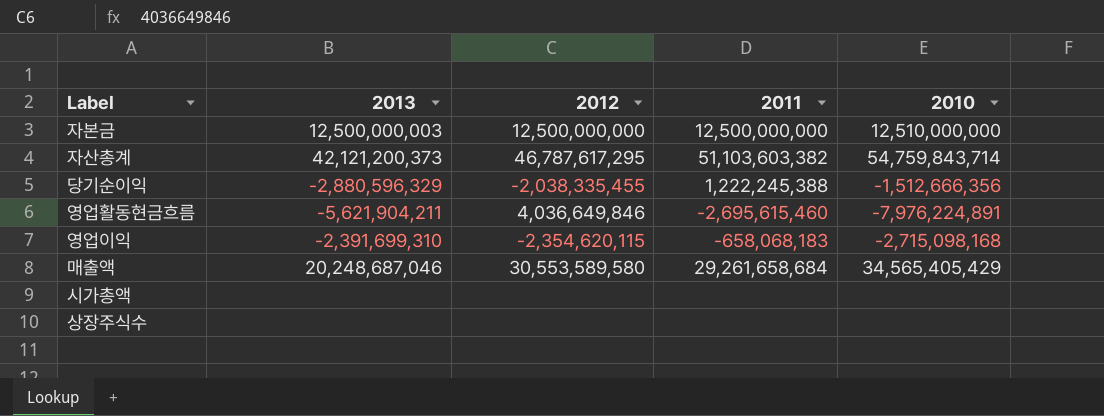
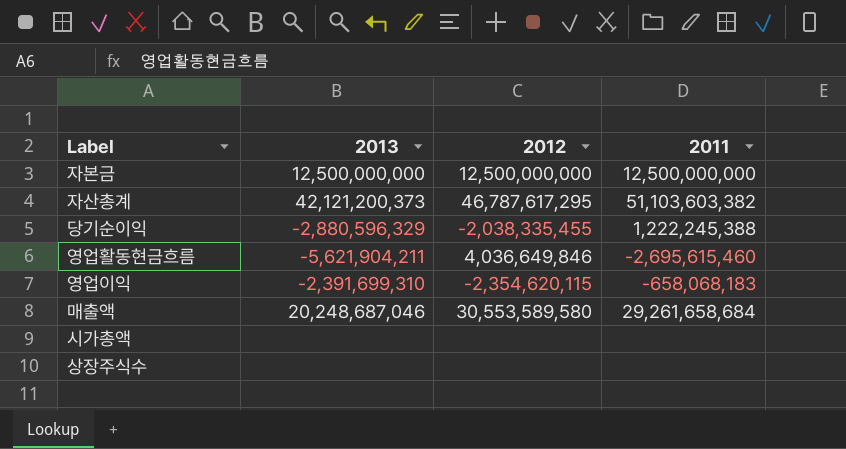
column 2010 | position: 5 -> none
자본금 | 2013: 12,500,000,003 -> 12,500,000,000

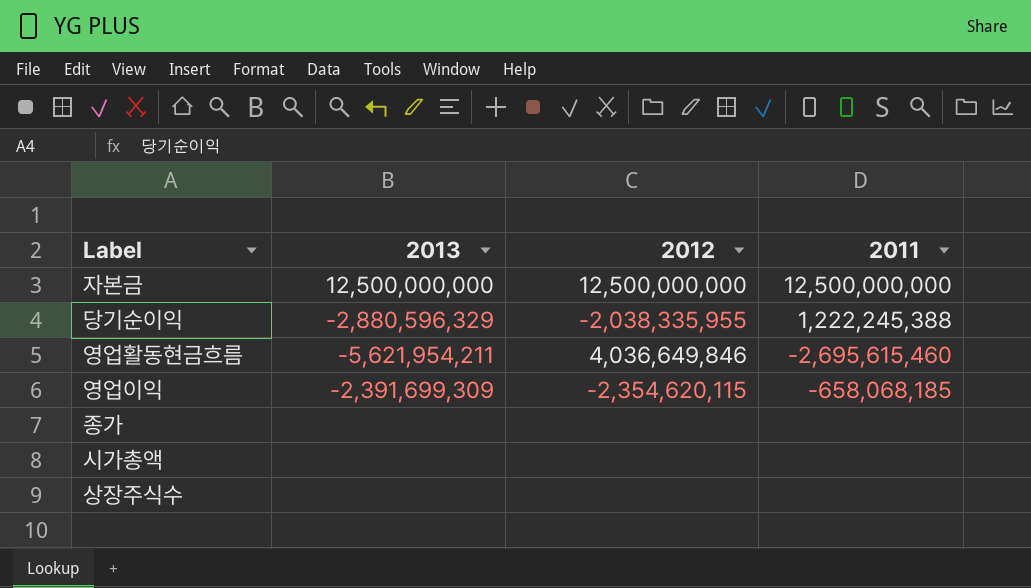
row 자산총계: 42,121,200,373 | 46,787,617,295 | 51,103,603,382 -> none
row 매출액: 20,248,687,046 | 30,553,589,580 | 29,261,658,684 -> none
당기순이익 | 2012: -2,038,335,455 -> -2,038,335,955
영업활동현금흐름 | 2013: -5,621,904,211 -> -5,621,954,211
영업이익 | 2013: -2,391,699,310 -> -2,391,699,309
영업이익 | 2011: -658,068,183 -> -658,068,185
row 종가: none -> none | none | none

